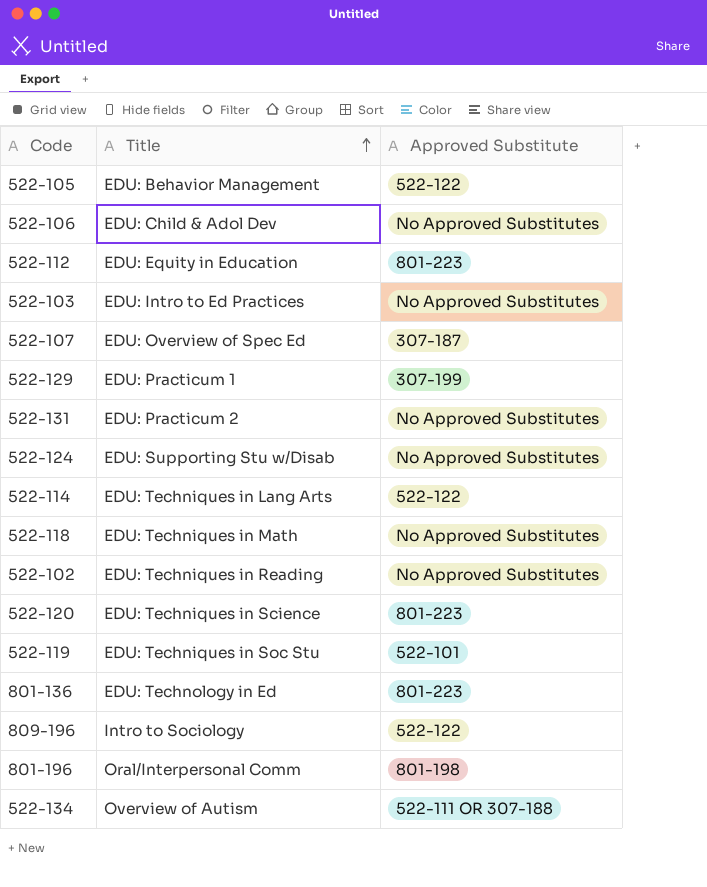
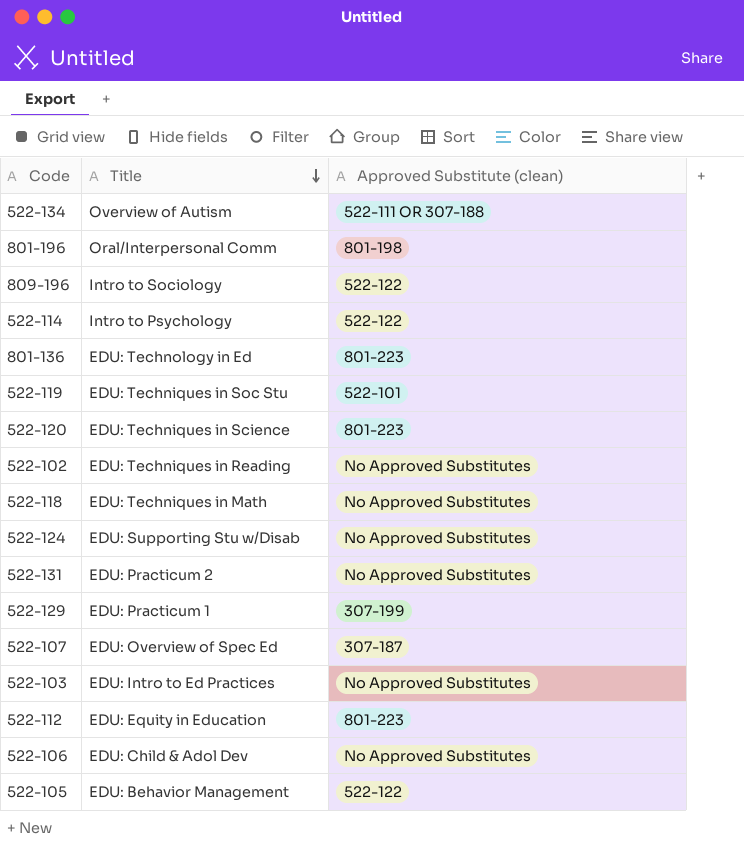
row order: Title ascending -> Title descending
column name: Approved Substitute -> Approved Substitute (clean)
522-114 | Title: EDU: Techniques in Lang Arts -> Intro to Psychology

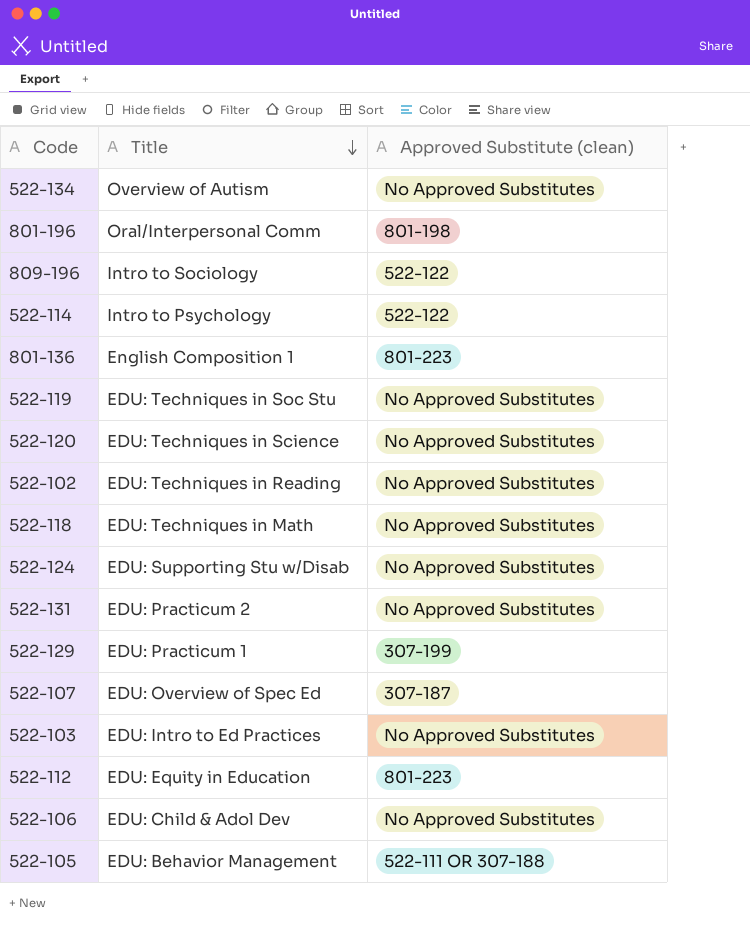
522-134 | Approved Substitute (clean): 522-111 OR 307-188 -> No Approved Substitutes
801-136 | Title: EDU: Technology in Ed -> English Composition 1
522-119 | Approved Substitute (clean): 522-101 -> No Approved Substitutes
522-120 | Approved Substitute (clean): 801-223 -> No Approved Substitutes
522-105 | Approved Substitute (clean): 522-122 -> 522-111 OR 307-188

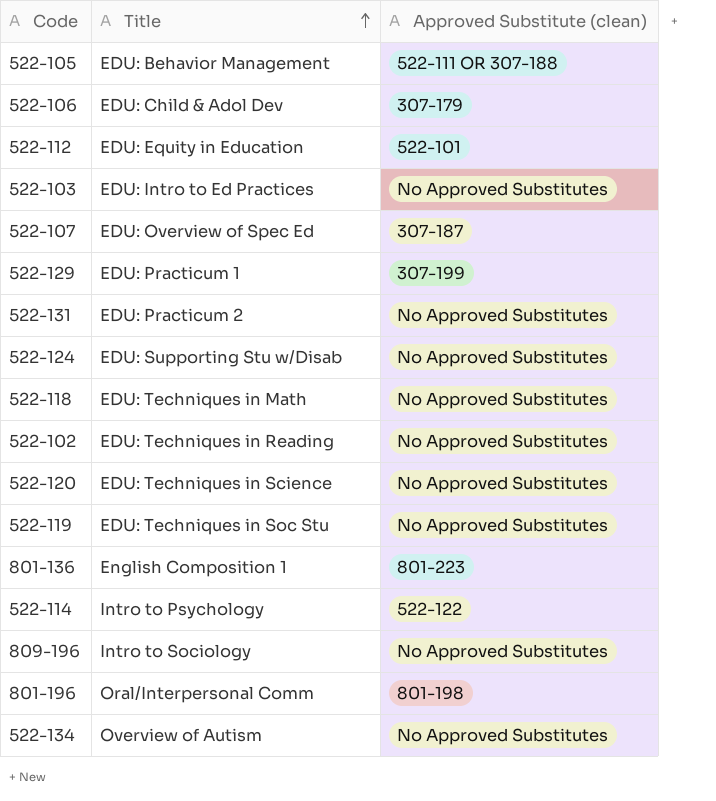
row order: Title descending -> Title ascending
522-106 | Approved Substitute (clean): No Approved Substitutes -> 307-179
522-112 | Approved Substitute (clean): 801-223 -> 522-101
809-196 | Approved Substitute (clean): 522-122 -> No Approved Substitutes

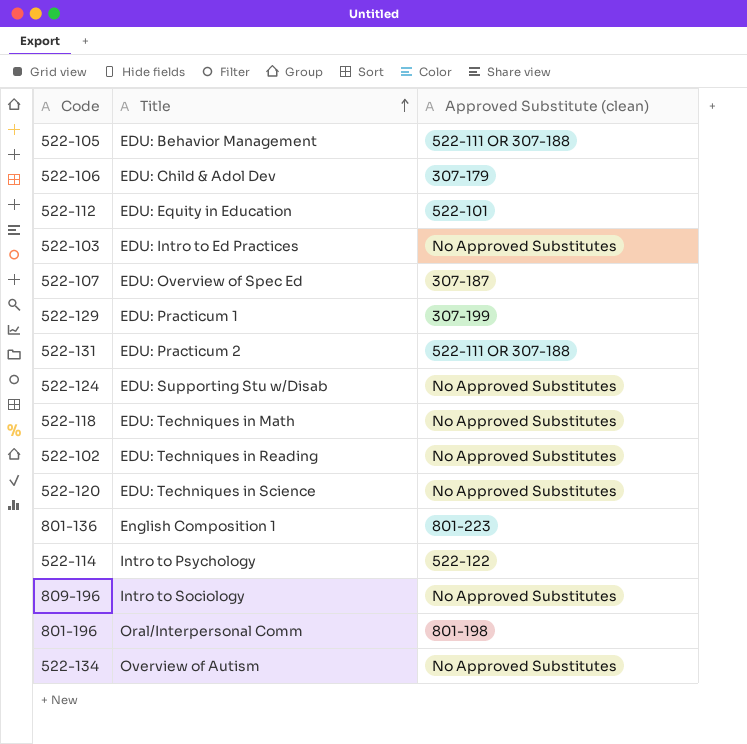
row 522-119: EDU: Techniques in Soc Stu | No Approved Substitutes -> none
522-131 | Approved Substitute (clean): No Approved Substitutes -> 522-111 OR 307-188

